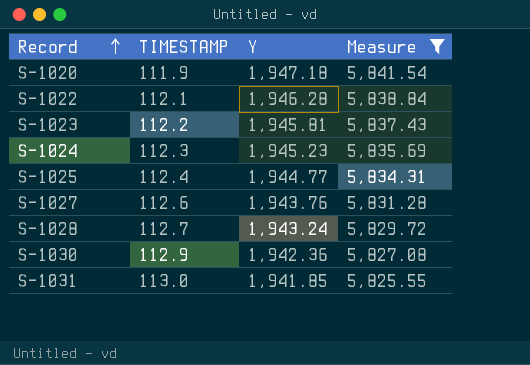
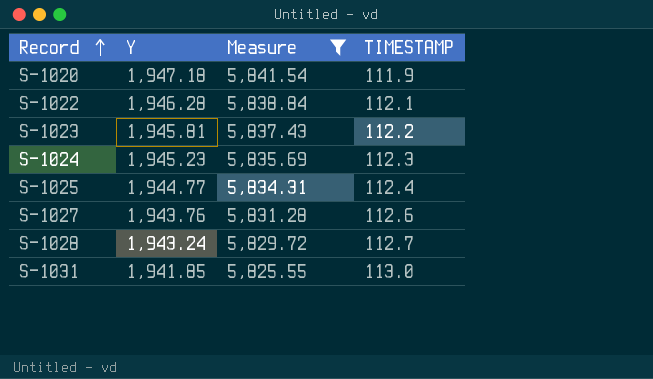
column TIMESTAMP | position: 2 -> 4
row S-1030: 112.9 | 1,942.36 | 5,827.08 -> none

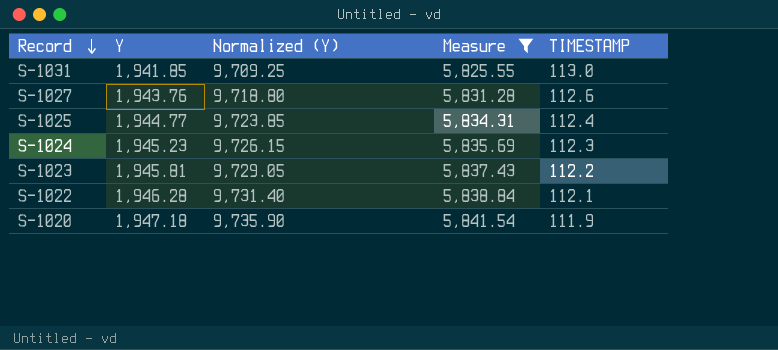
row order: Record ascending -> Record descending
column Normalized (Y) | formula: none -> [Y] * 5
row S-1028: 1,943.24 | 5,829.72 | 112.7 -> none

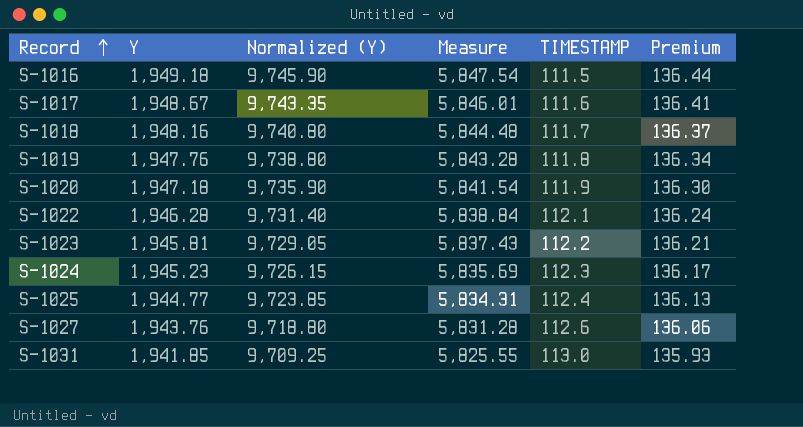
filter: Measure <= 5,841.54 -> none
row order: Record descending -> Record ascending
column Premium | formula: none -> [Y] * 0.07

